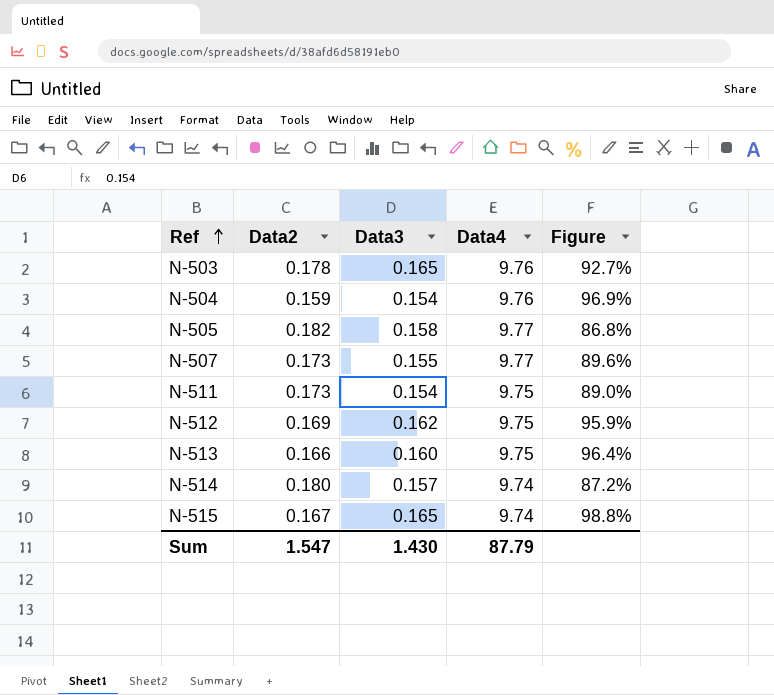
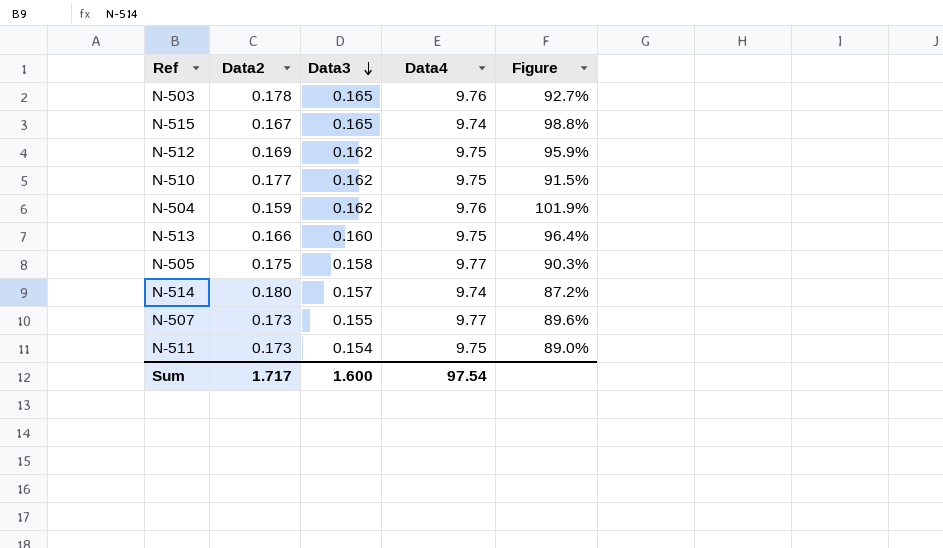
row order: Ref ascending -> Data3 descending
row N-510: none -> 0.177 | 0.162 | 9.75 | 91.5%
N-504 | Data3: 0.154 -> 0.162
N-504 | Figure: 96.9% -> 101.9%
N-505 | Data2: 0.182 -> 0.175
N-505 | Figure: 86.8% -> 90.3%
Sum | Data2: 1.547 -> 1.717
Sum | Data3: 1.430 -> 1.600
Sum | Data4: 87.79 -> 97.54

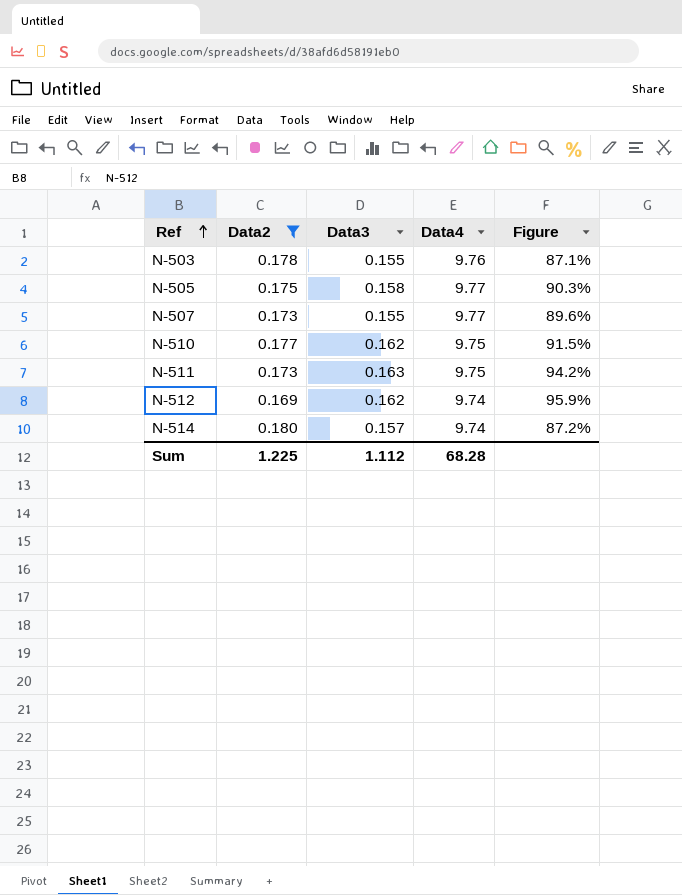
filter: none -> Data2 >= 0.169
row order: Data3 descending -> Ref ascending
N-503 | Data3: 0.165 -> 0.155
N-503 | Figure: 92.7% -> 87.1%
N-511 | Data3: 0.154 -> 0.163
N-511 | Figure: 89.0% -> 94.2%
N-512 | Data4: 9.75 -> 9.74
Sum | Data2: 1.717 -> 1.225
Sum | Data3: 1.600 -> 1.112
Sum | Data4: 97.54 -> 68.28

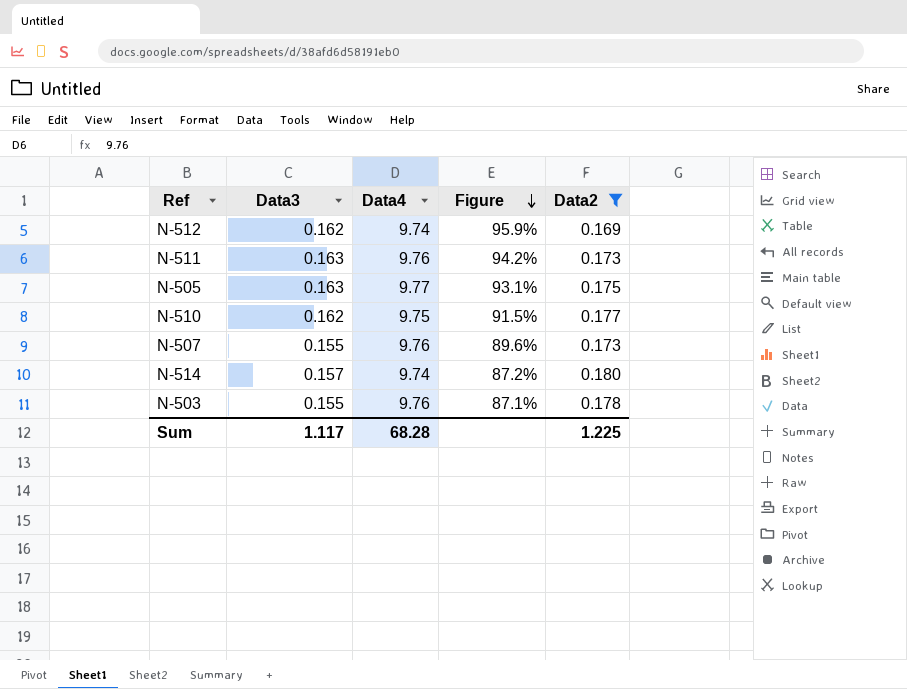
row order: Ref ascending -> Figure descending
column Data2 | position: 2 -> 5
N-511 | Data4: 9.75 -> 9.76
N-505 | Data3: 0.158 -> 0.163
N-505 | Figure: 90.3% -> 93.1%
N-507 | Data4: 9.77 -> 9.76
Sum | Data3: 1.112 -> 1.117

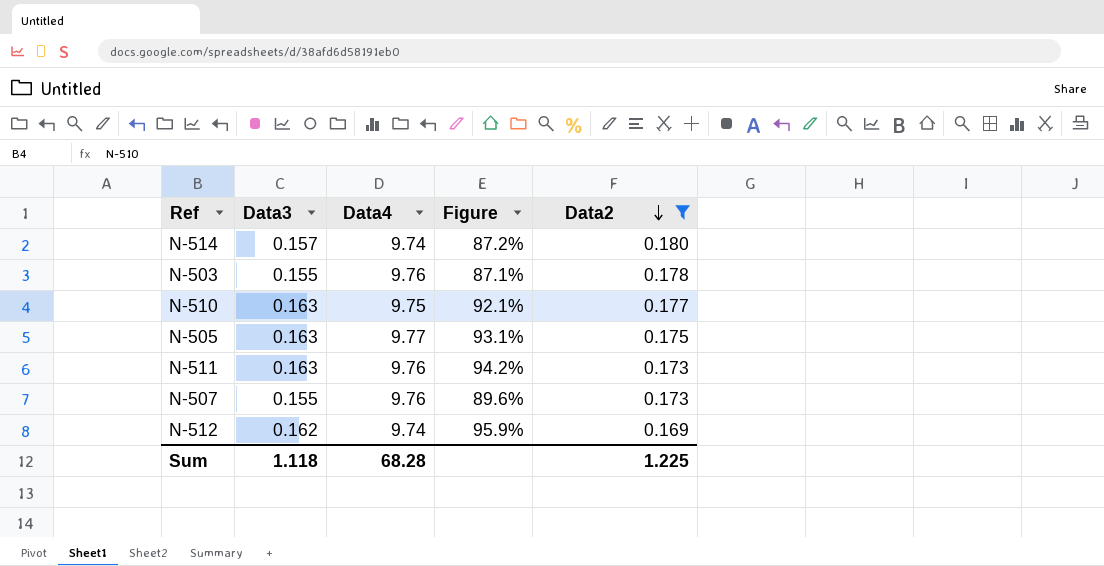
row order: Figure descending -> Data2 descending
N-510 | Data3: 0.162 -> 0.163
N-510 | Figure: 91.5% -> 92.1%
Sum | Data3: 1.117 -> 1.118

